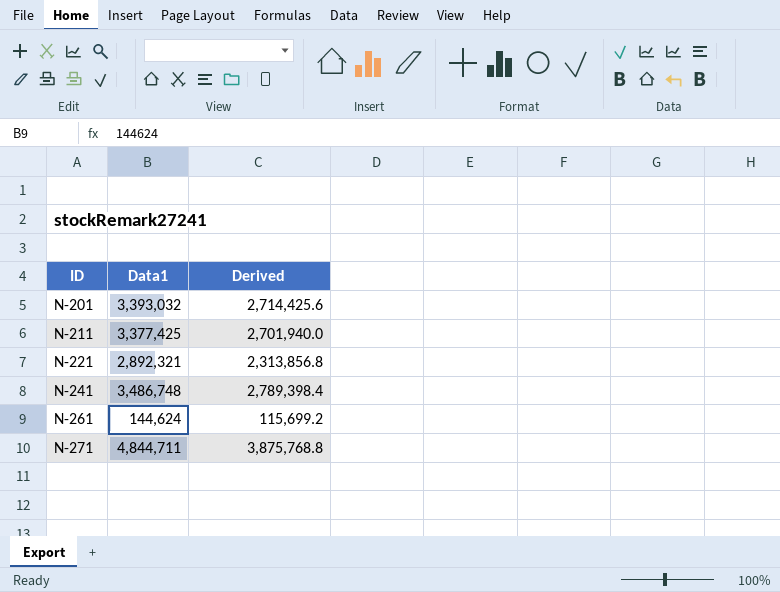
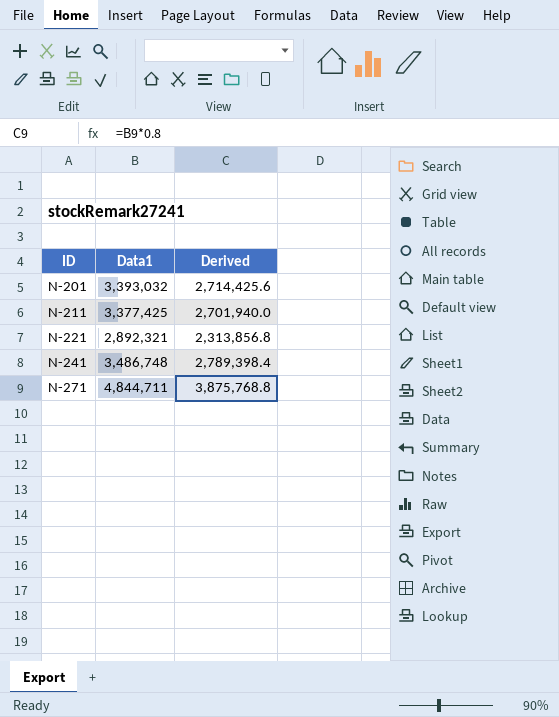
row N-261: 144,624 | 115,699.2 -> none

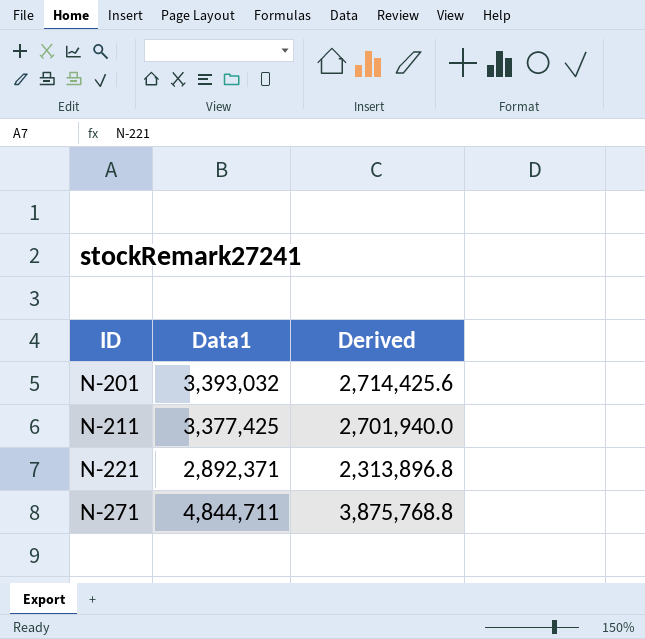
row N-241: 3,486,748 | 2,789,398.4 -> none
N-221 | Data1: 2,892,321 -> 2,892,371
N-221 | Derived: 2,313,856.8 -> 2,313,896.8

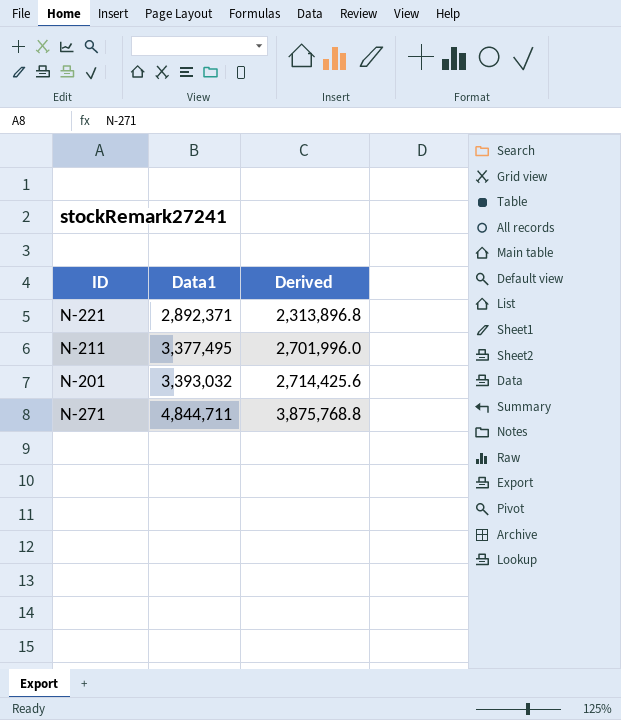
row order: ID ascending -> Data1 ascending
N-211 | Data1: 3,377,425 -> 3,377,495
N-211 | Derived: 2,701,940.0 -> 2,701,996.0

